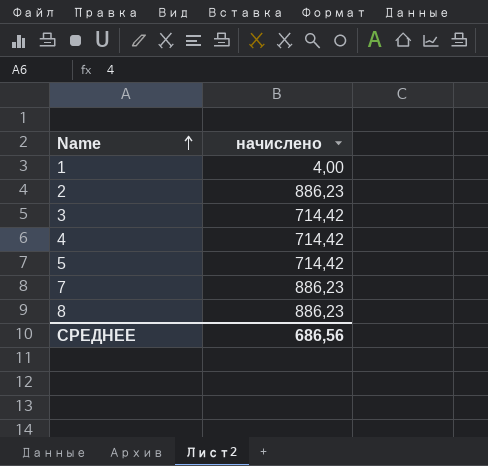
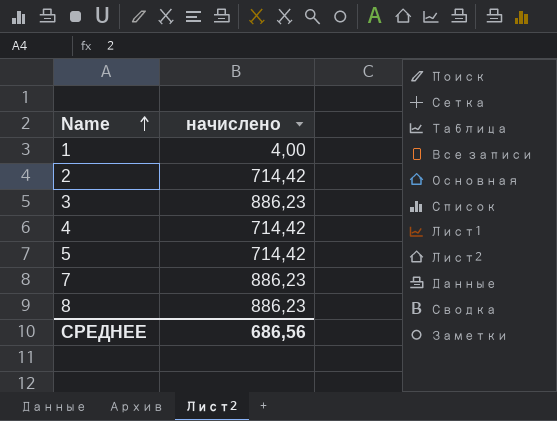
2 | начислено: 886,23 -> 714,42
3 | начислено: 714,42 -> 886,23

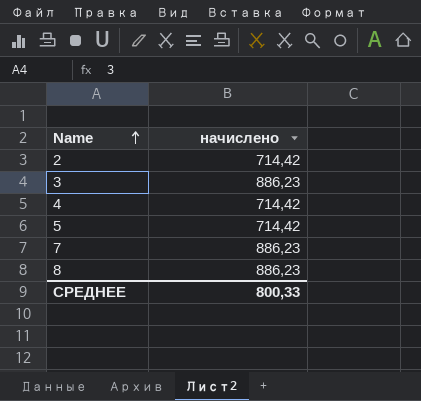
row 1: 4,00 -> none
СРЕДНЕЕ | начислено: 686,56 -> 800,33

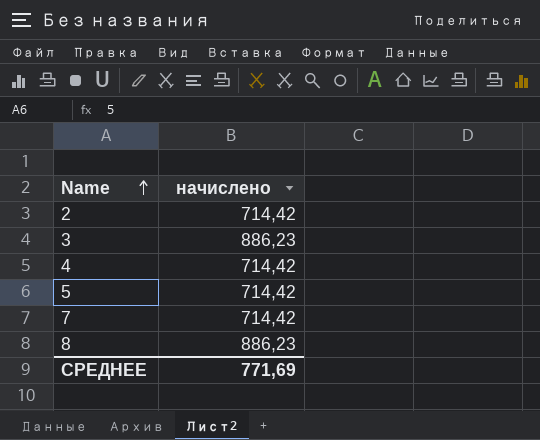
7 | начислено: 886,23 -> 714,42
СРЕДНЕЕ | начислено: 800,33 -> 771,69

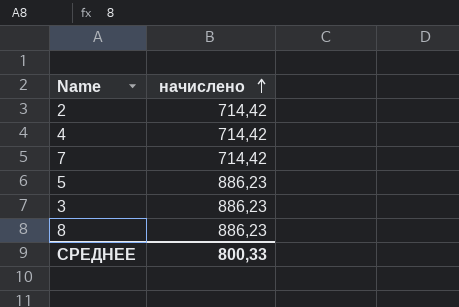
row order: Name ascending -> начислено ascending
5 | начислено: 714,42 -> 886,23
СРЕДНЕЕ | начислено: 771,69 -> 800,33

